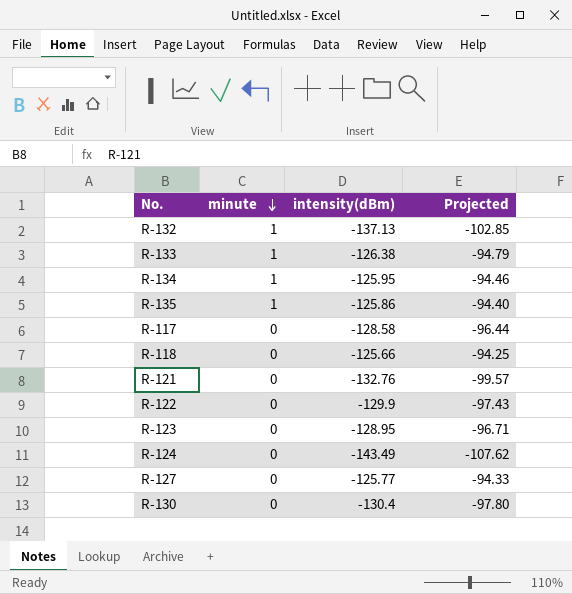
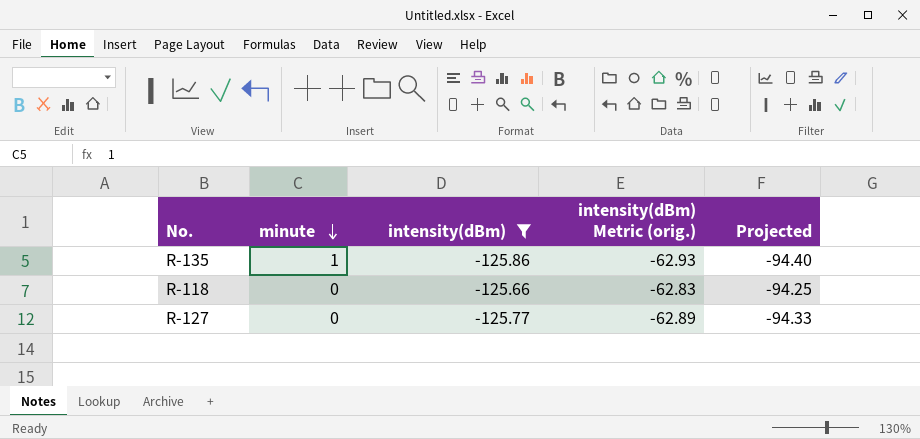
filter: none -> intensity(dBm) >= -125.86
column intensity(dBm) Metric (orig.) | formula: none -> [intensity(dBm)] * 0.5

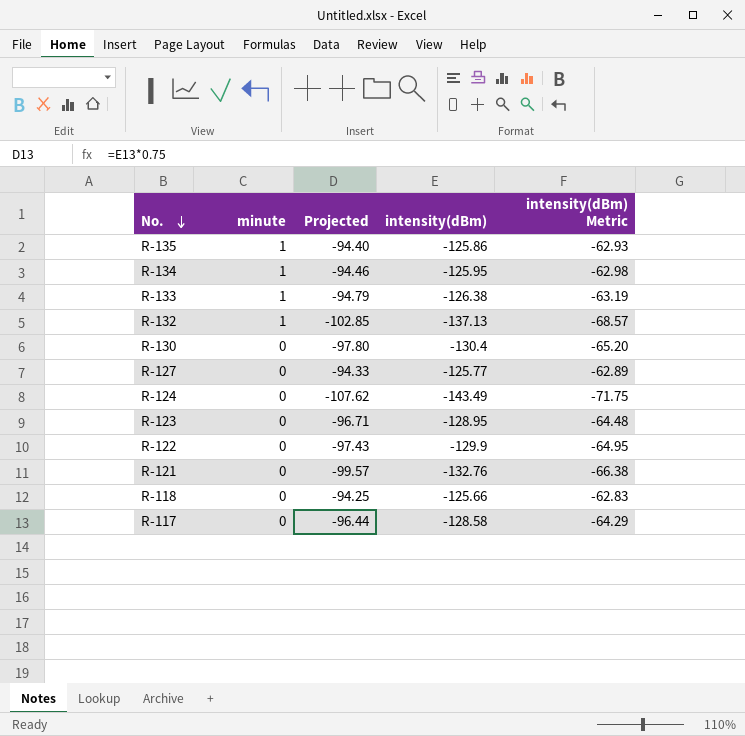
filter: intensity(dBm) >= -125.86 -> none
row order: minute descending -> No. descending
column Projected | position: 5 -> 3
column name: intensity(dBm) Metric (orig.) -> intensity(dBm) Metric

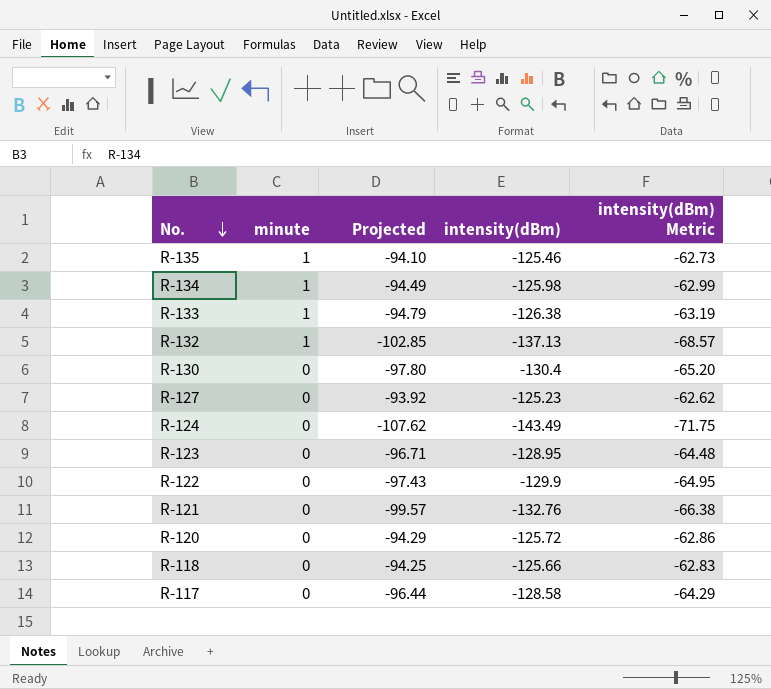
R-135 | Projected: -94.40 -> -94.10
R-135 | intensity(dBm): -125.86 -> -125.46
R-135 | intensity(dBm) Metric: -62.93 -> -62.73
R-134 | Projected: -94.46 -> -94.49
R-134 | intensity(dBm): -125.95 -> -125.98
R-134 | intensity(dBm) Metric: -62.98 -> -62.99
R-127 | Projected: -94.33 -> -93.92
R-127 | intensity(dBm): -125.77 -> -125.23
R-127 | intensity(dBm) Metric: -62.89 -> -62.62
row R-120: none -> 0 | -94.29 | -125.72 | -62.86

